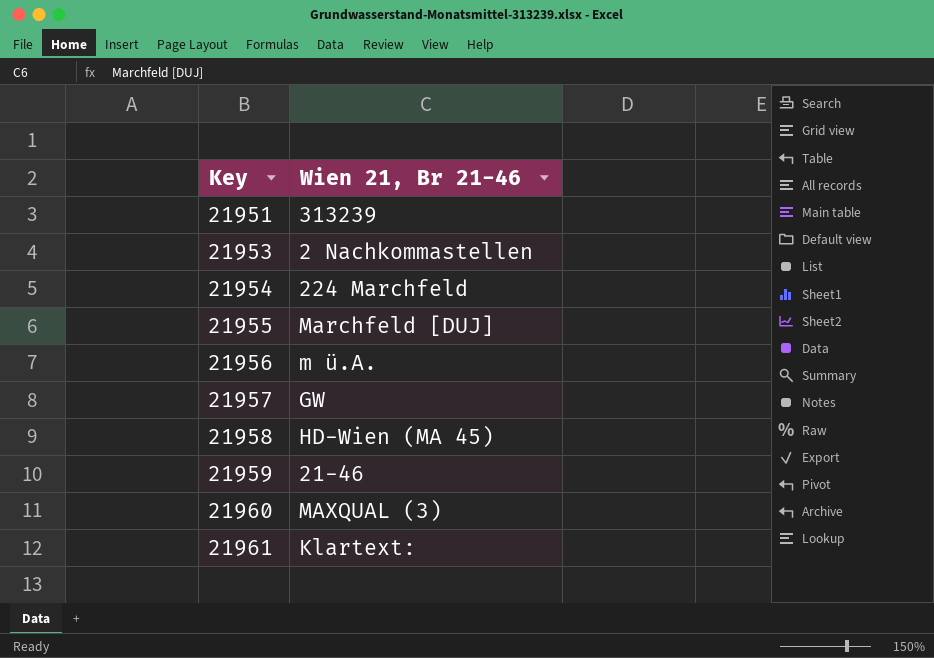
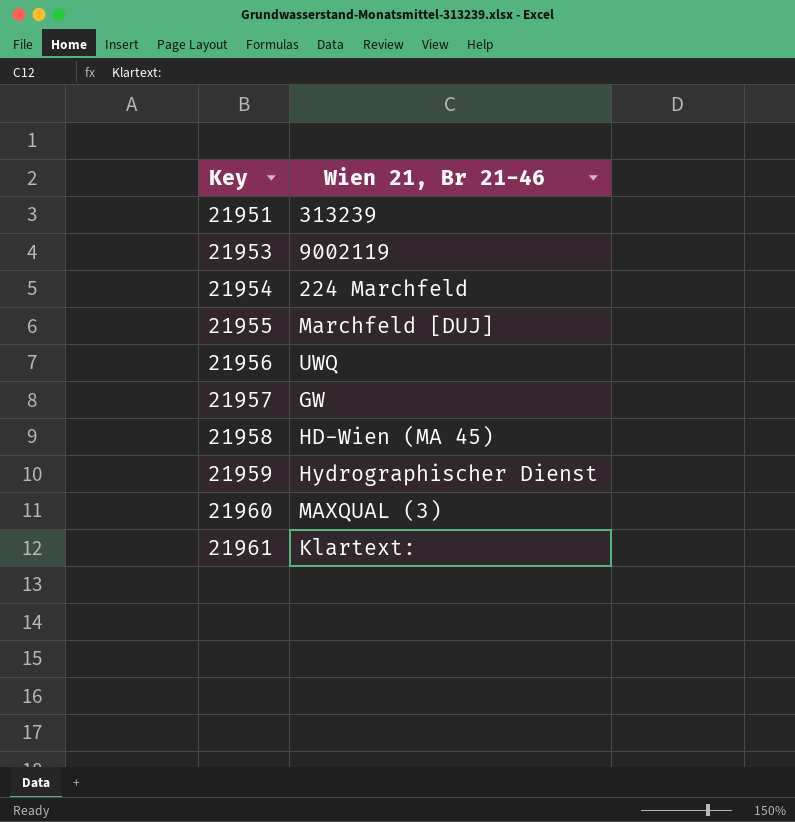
21953 | Wien 21, Br 21-46: 2 Nachkommastellen -> 9002119
21956 | Wien 21, Br 21-46: m ü.A. -> UWQ
21959 | Wien 21, Br 21-46: 21-46 -> Hydrographischer Dienst

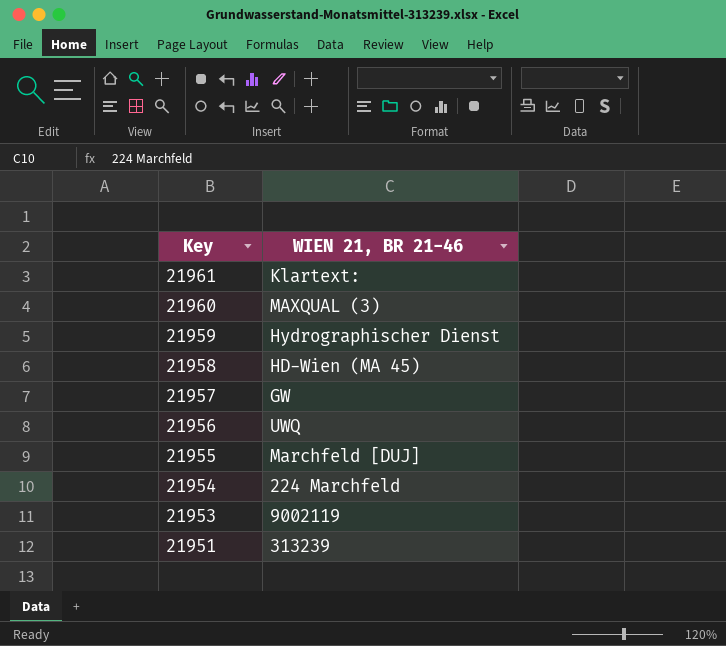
row order: Key ascending -> Key descending
column name: Wien 21, Br 21-46 -> WIEN 21, BR 21-46

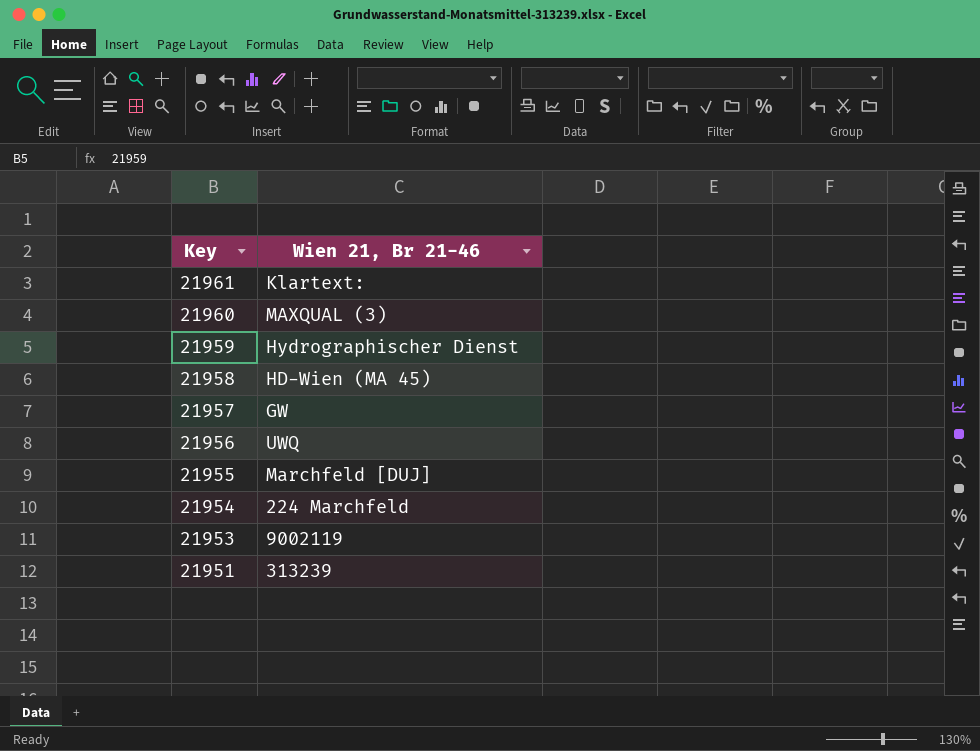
column name: WIEN 21, BR 21-46 -> Wien 21, Br 21-46

